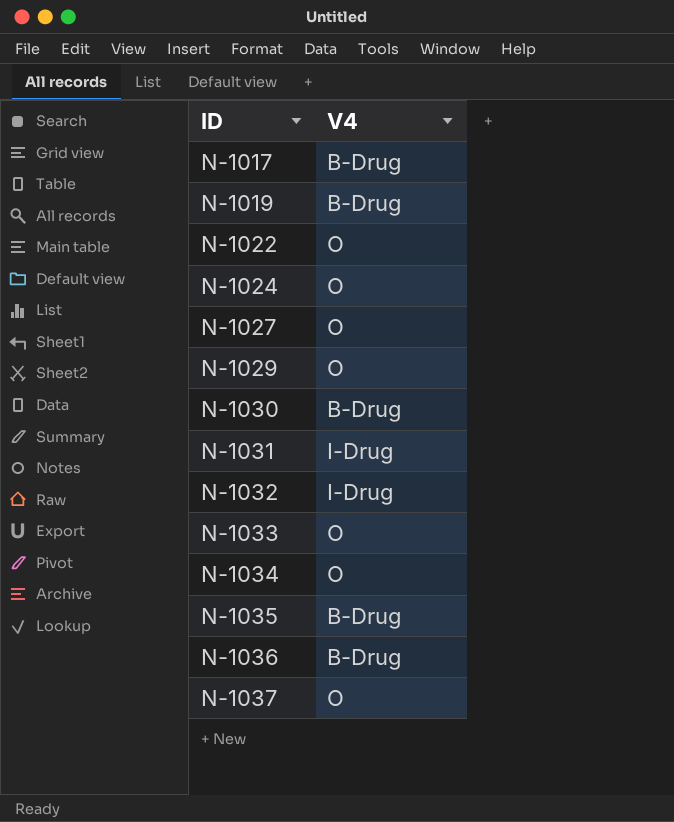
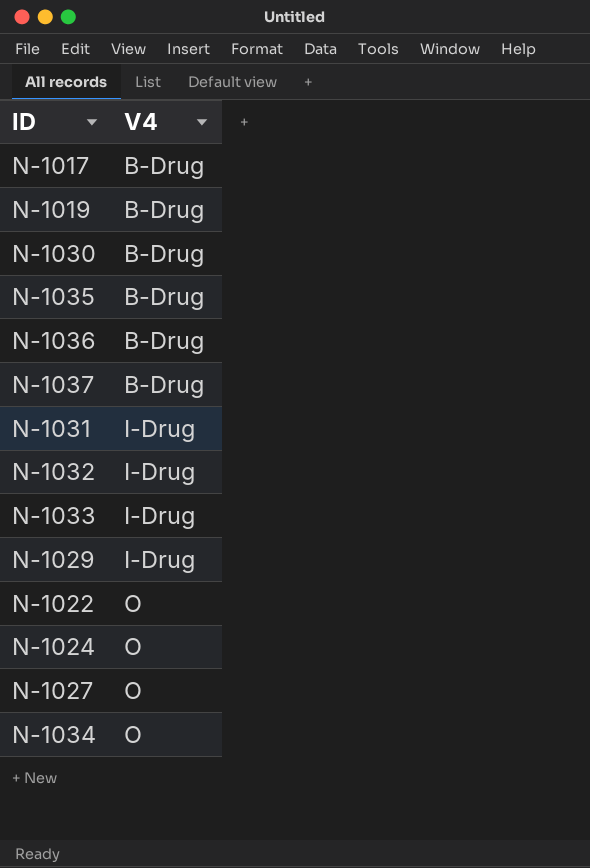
row order: ID ascending -> V4 ascending
N-1037 | V4: O -> B-Drug
N-1033 | V4: O -> I-Drug
N-1029 | V4: O -> I-Drug

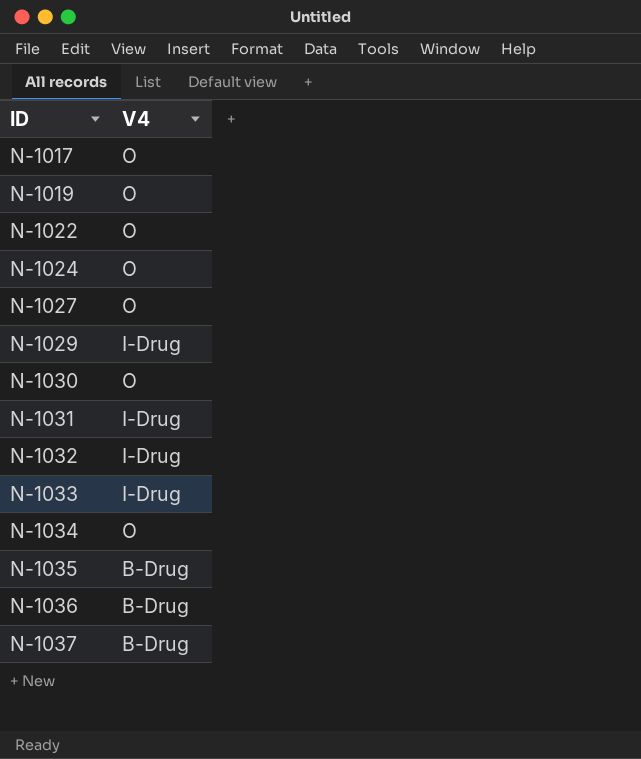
row order: V4 ascending -> ID ascending
N-1017 | V4: B-Drug -> O
N-1019 | V4: B-Drug -> O
N-1030 | V4: B-Drug -> O

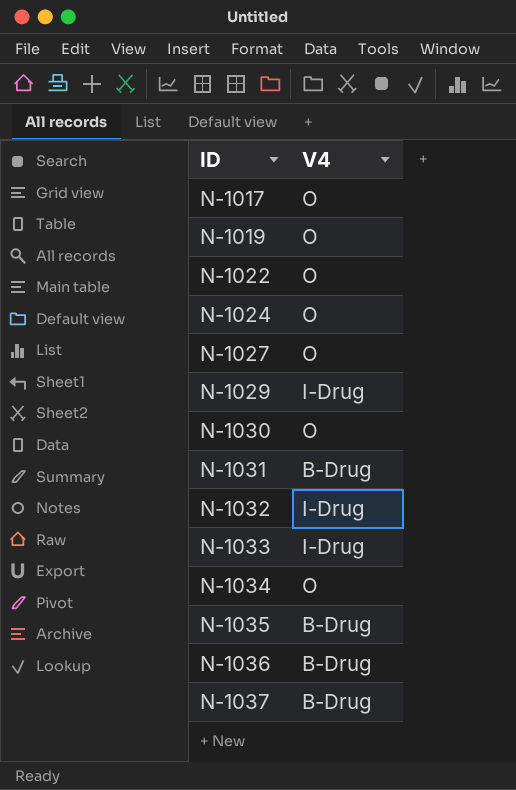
N-1031 | V4: I-Drug -> B-Drug

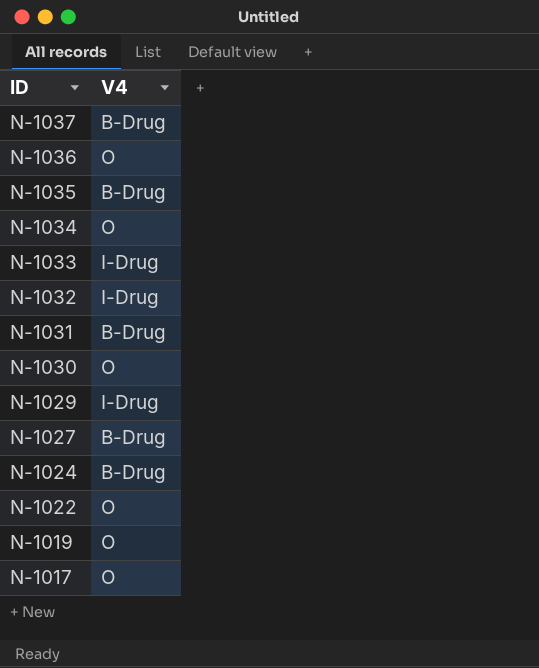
row order: ID ascending -> ID descending
N-1036 | V4: B-Drug -> O
N-1027 | V4: O -> B-Drug
N-1024 | V4: O -> B-Drug

